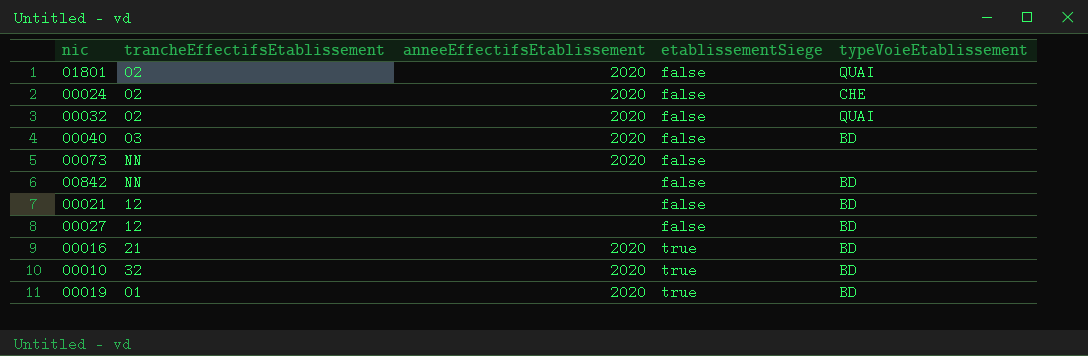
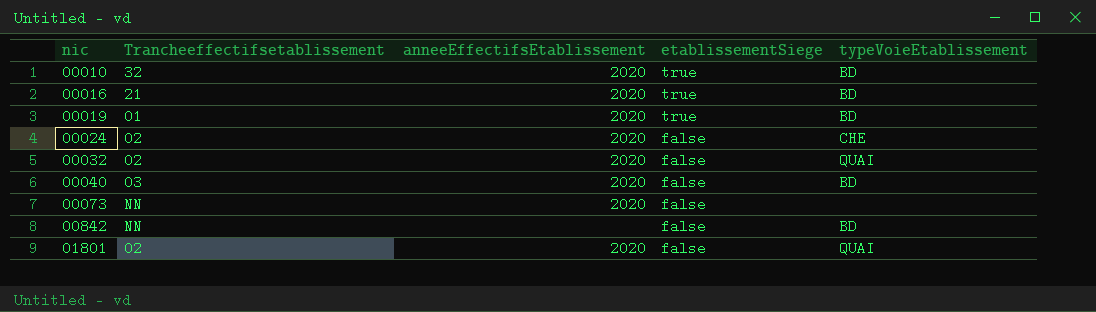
row order: etablissementSiege ascending -> nic ascending
column name: trancheEffectifsEtablissement -> Trancheeffectifsetablissement
row 00021: 12 | none | false | BD -> none
row 00027: 12 | none | false | BD -> none

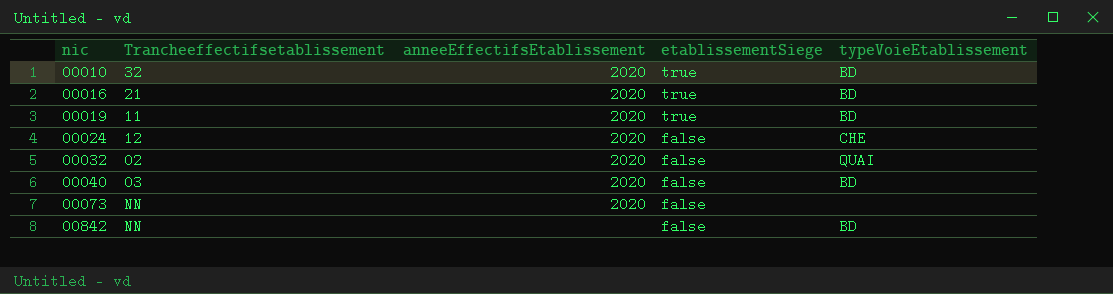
row 01801: 02 | 2020 | false | QUAI -> none
00019 | Trancheeffectifsetablissement: 01 -> 11
00024 | Trancheeffectifsetablissement: 02 -> 12

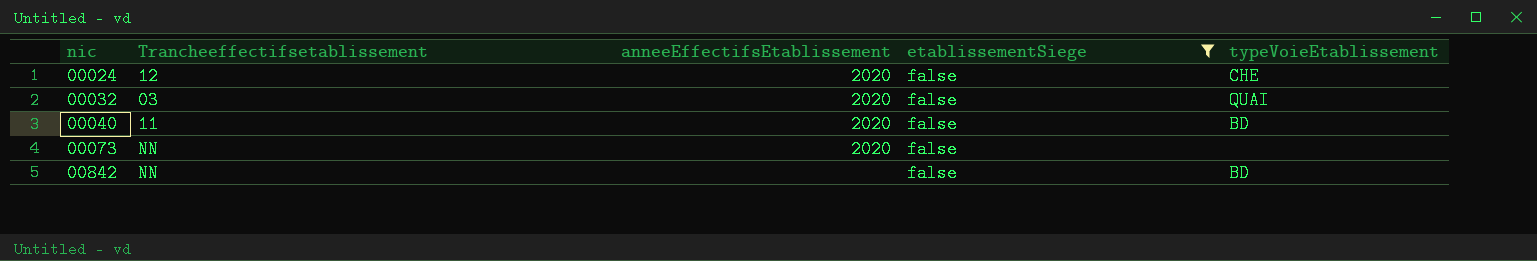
filter: none -> etablissementSiege = false
00032 | Trancheeffectifsetablissement: 02 -> 03
00040 | Trancheeffectifsetablissement: 03 -> 11

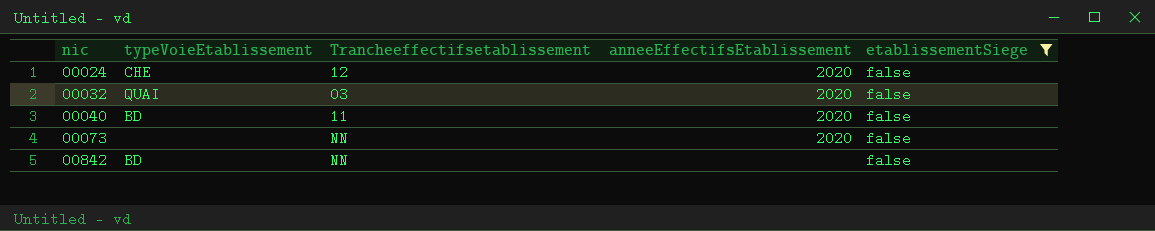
column typeVoieEtablissement | position: 5 -> 2

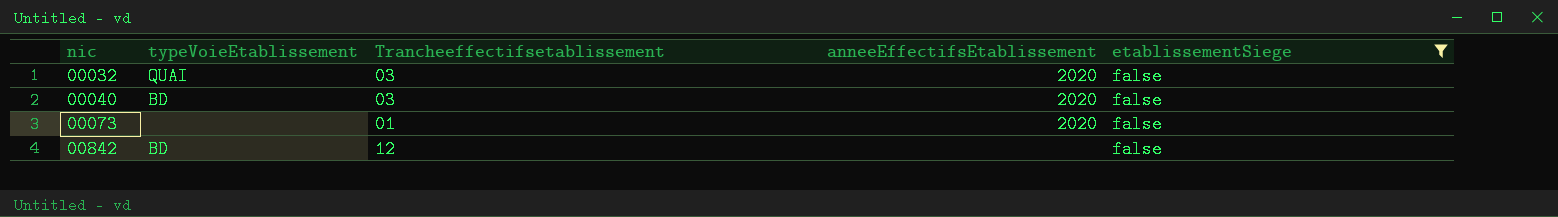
row 00024: CHE | 12 | 2020 | false -> none
00040 | Trancheeffectifsetablissement: 11 -> 03
00073 | Trancheeffectifsetablissement: NN -> 01
00842 | Trancheeffectifsetablissement: NN -> 12

